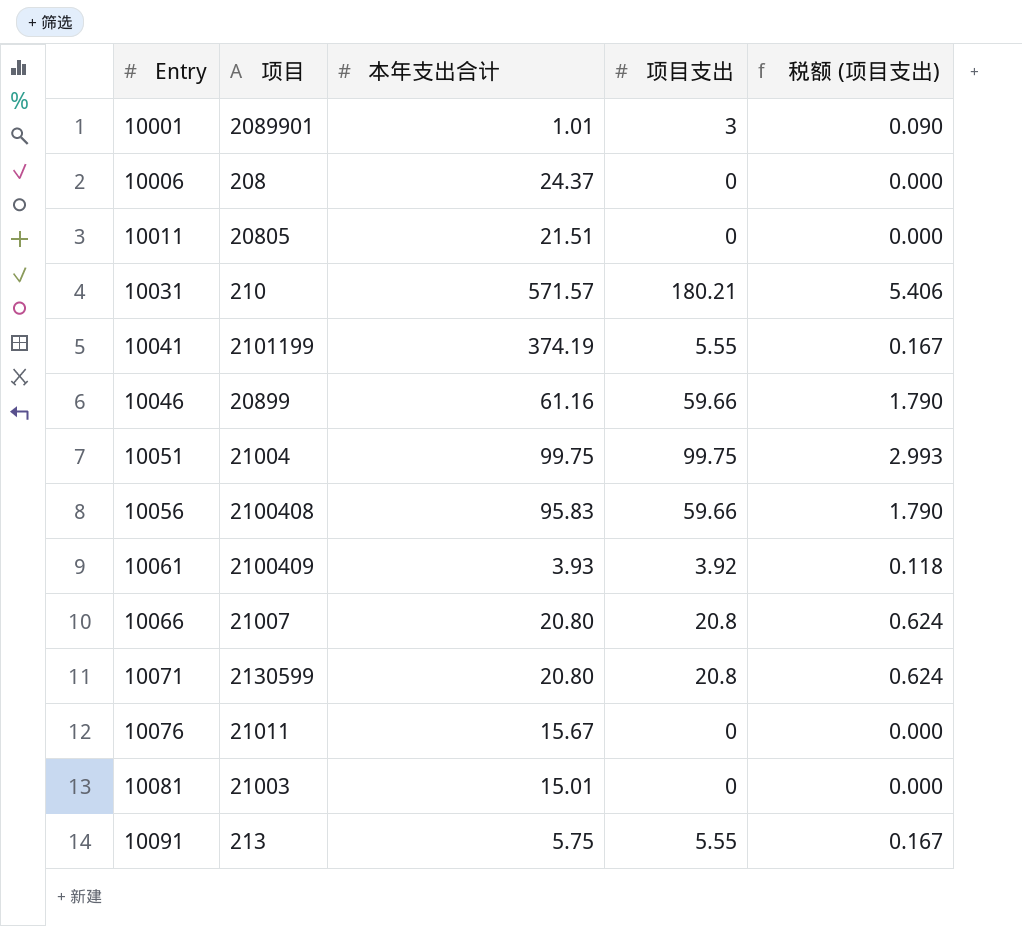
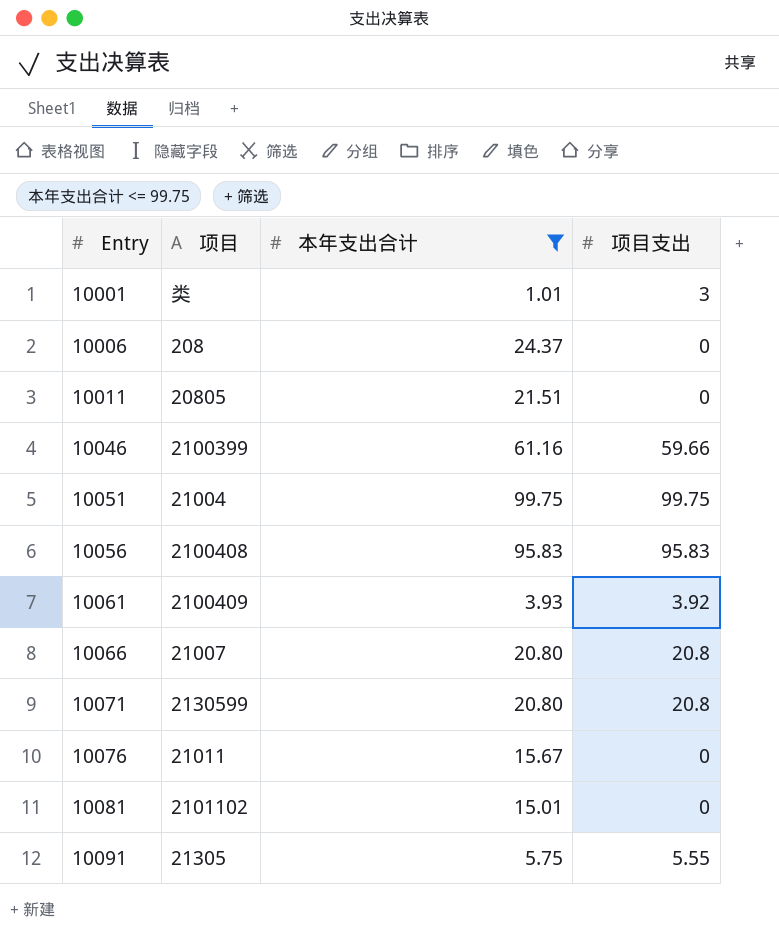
filter: none -> 本年支出合计 <= 99.75
column 税额 (项目支出) | formula: [项目支出] * 0.03 -> none
10001 | 项目: 2089901 -> 类
10046 | 项目: 20899 -> 2100399
10056 | 项目支出: 59.66 -> 95.83
10081 | 项目: 21003 -> 2101102
10091 | 项目: 213 -> 21305

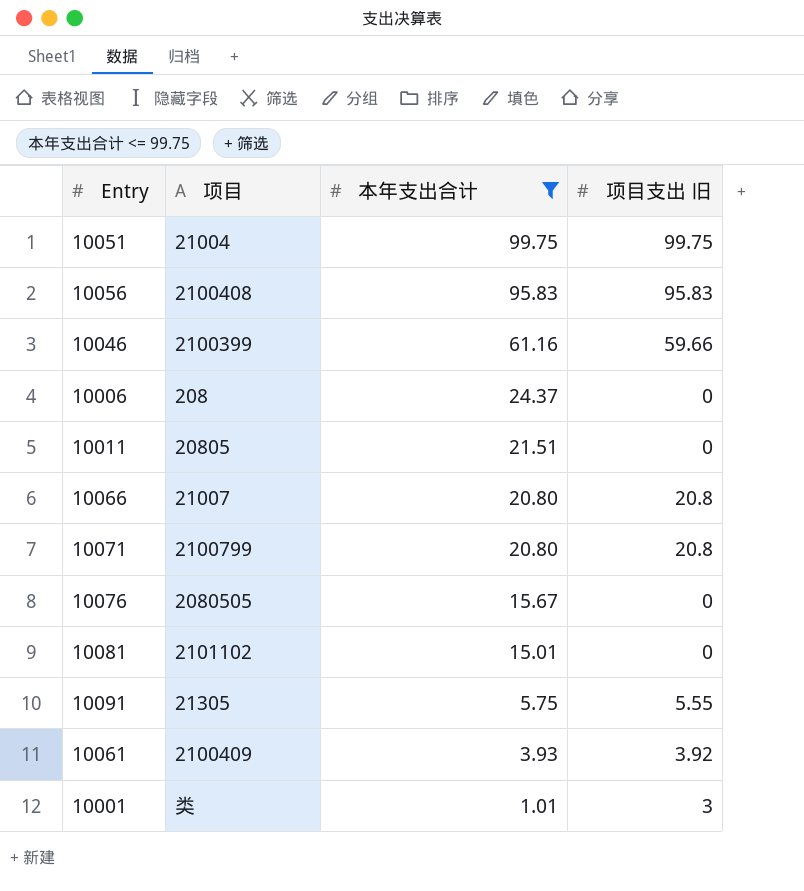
row order: Entry ascending -> 本年支出合计 descending
column name: 项目支出 -> 项目支出 旧
10071 | 项目: 2130599 -> 2100799
10076 | 项目: 21011 -> 2080505

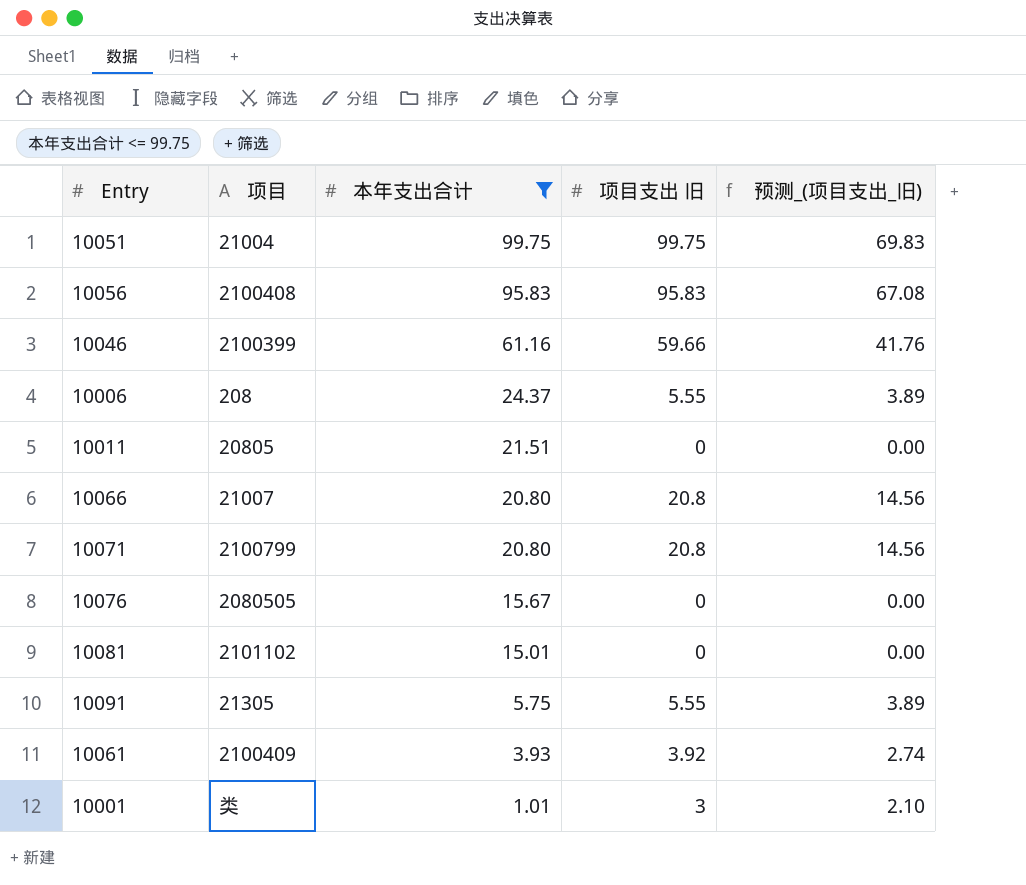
column 预测_(项目支出_旧) | formula: none -> [项目支出 旧] * 0.7
10006 | 项目支出 旧: 0 -> 5.55

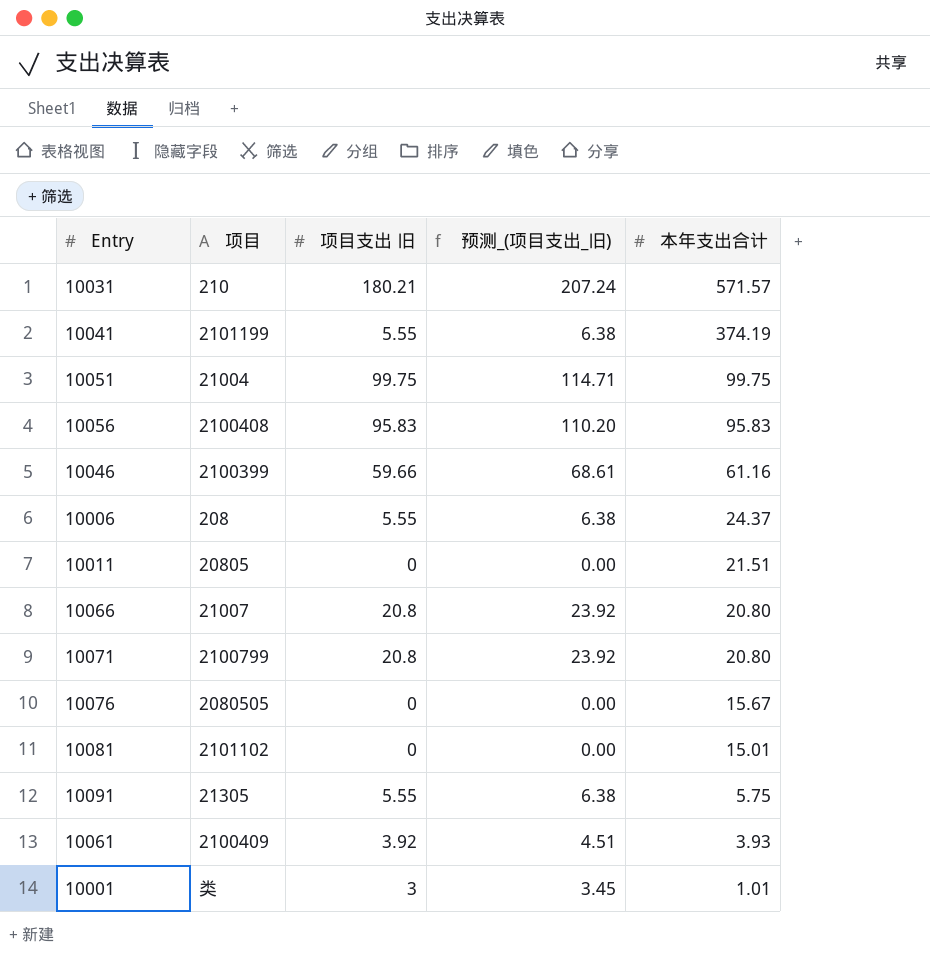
filter: 本年支出合计 <= 99.75 -> none
column 预测_(项目支出_旧) | formula: [项目支出 旧] * 0.7 -> [项目支出 旧] * 1.15
column 本年支出合计 | position: 3 -> 5

